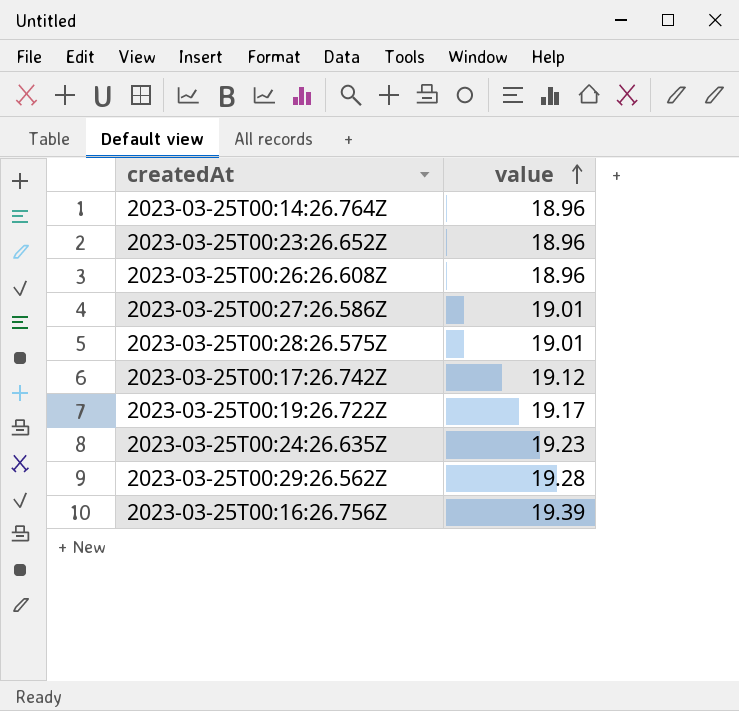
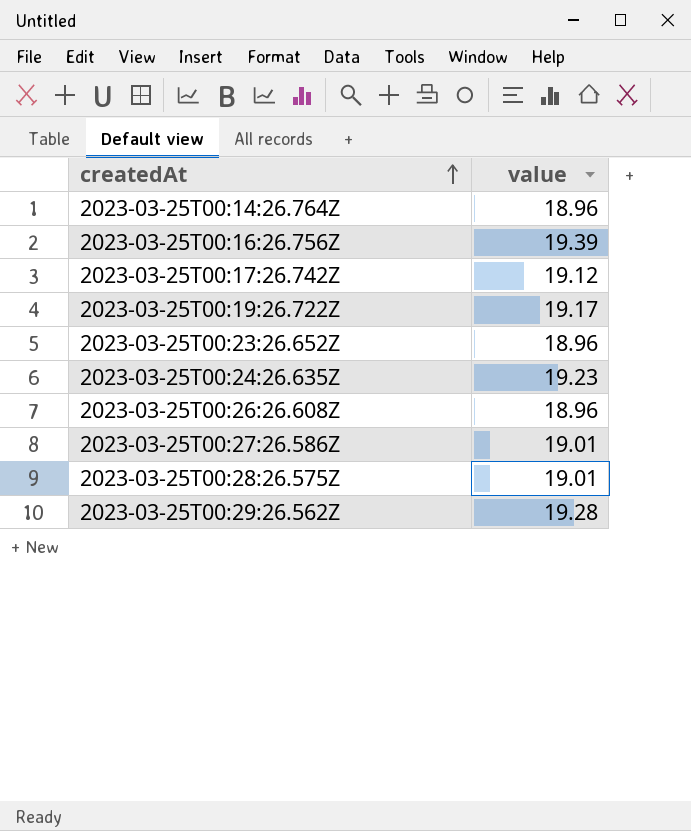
row order: value ascending -> createdAt ascending

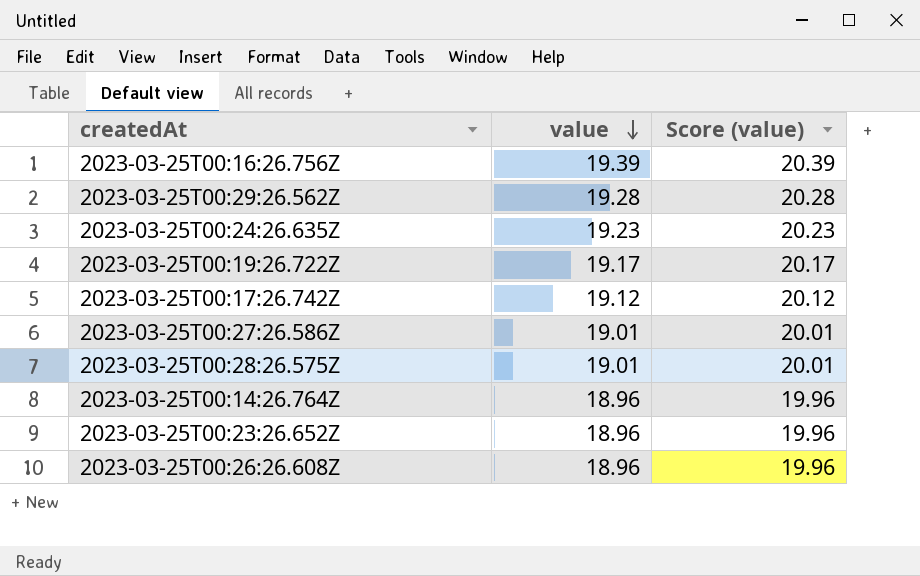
row order: createdAt ascending -> value descending
column Score (value) | formula: none -> [value] + 1

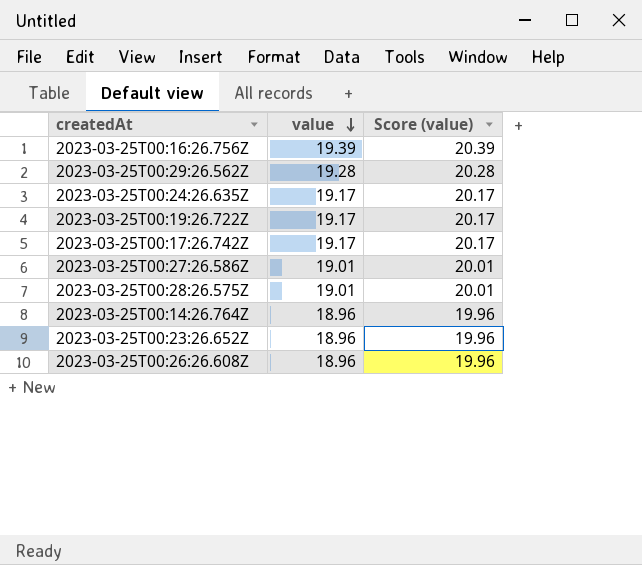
2023-03-25T00:24:26.635Z | value: 19.23 -> 19.17
2023-03-25T00:24:26.635Z | Score (value): 20.23 -> 20.17
2023-03-25T00:17:26.742Z | value: 19.12 -> 19.17
2023-03-25T00:17:26.742Z | Score (value): 20.12 -> 20.17

